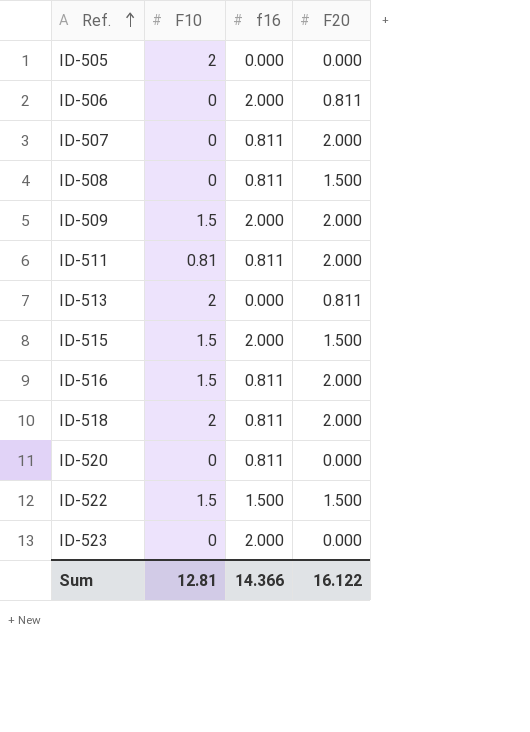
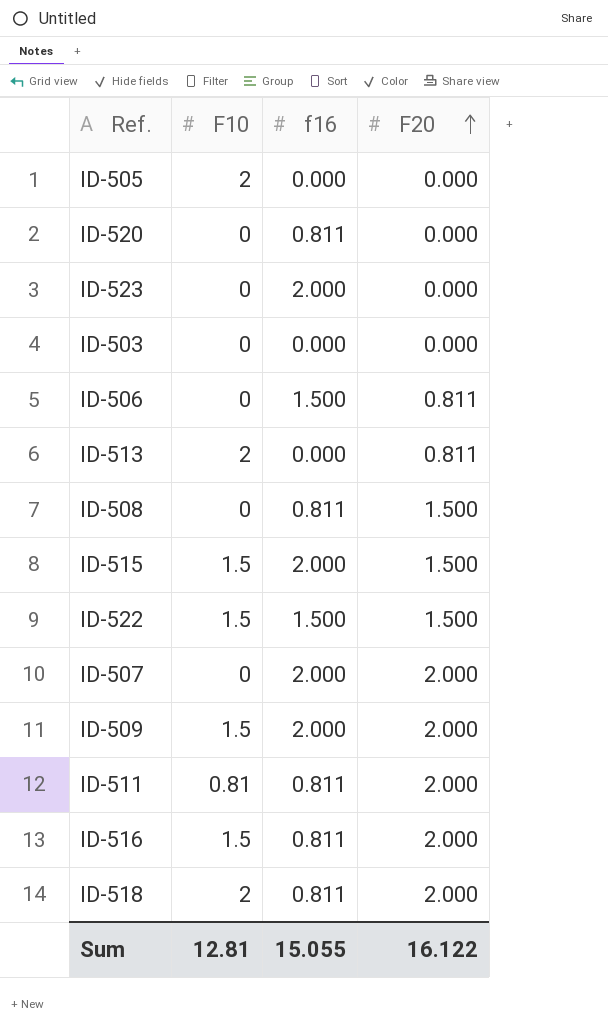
row order: Ref. ascending -> F20 ascending
row ID-503: none -> 0 | 0.000 | 0.000
ID-506 | f16: 2.000 -> 1.500
ID-507 | f16: 0.811 -> 2.000
Sum | f16: 14.366 -> 15.055

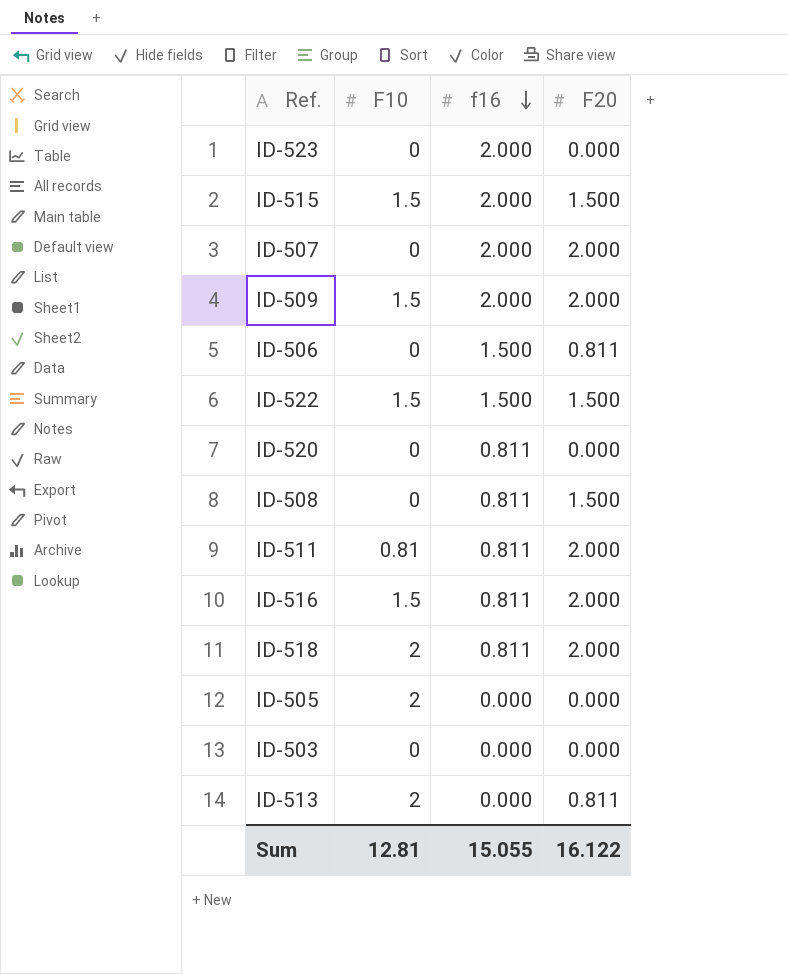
row order: F20 ascending -> f16 descending

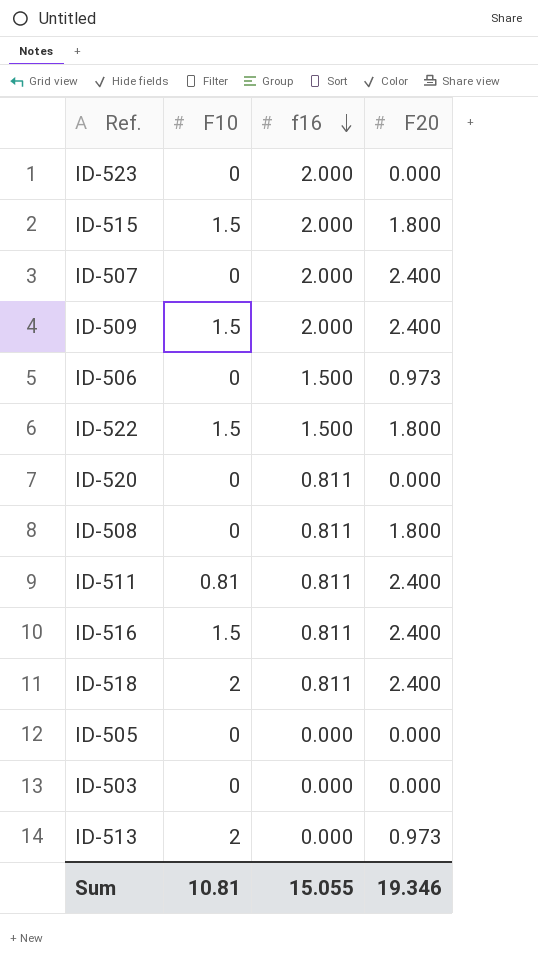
ID-515 | F20: 1.500 -> 1.800
ID-507 | F20: 2.000 -> 2.400
ID-509 | F20: 2.000 -> 2.400
ID-506 | F20: 0.811 -> 0.973
ID-522 | F20: 1.500 -> 1.800
ID-508 | F20: 1.500 -> 1.800
ID-511 | F20: 2.000 -> 2.400
ID-516 | F20: 2.000 -> 2.400
ID-518 | F20: 2.000 -> 2.400
ID-505 | F10: 2 -> 0
ID-513 | F20: 0.811 -> 0.973
Sum | F10: 12.81 -> 10.81
Sum | F20: 16.122 -> 19.346

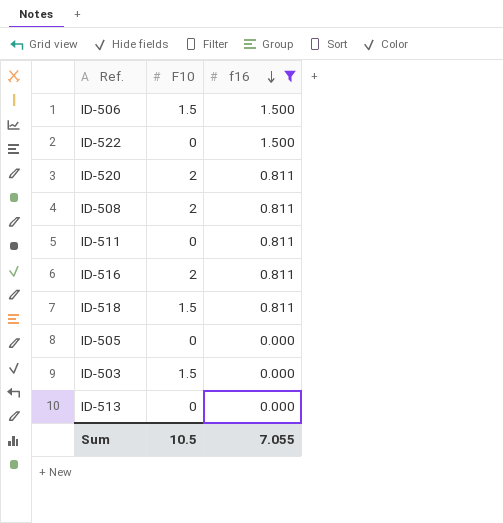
filter: none -> f16 != 2.000
column F20 | position: 4 -> none
ID-506 | F10: 0 -> 1.5
ID-522 | F10: 1.5 -> 0
ID-520 | F10: 0 -> 2
ID-508 | F10: 0 -> 2
ID-511 | F10: 0.81 -> 0
ID-516 | F10: 1.5 -> 2
ID-518 | F10: 2 -> 1.5
ID-503 | F10: 0 -> 1.5
ID-513 | F10: 2 -> 0
Sum | F10: 10.81 -> 10.5
Sum | f16: 15.055 -> 7.055

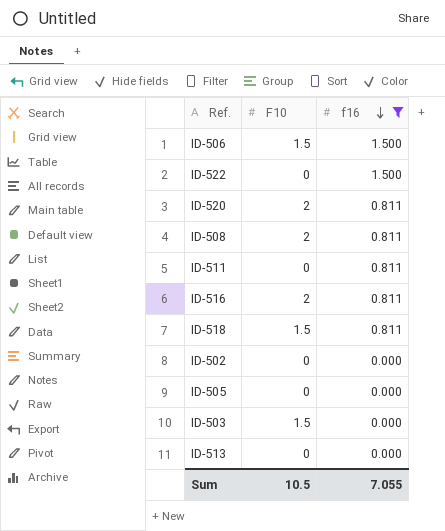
row ID-502: none -> 0 | 0.000

